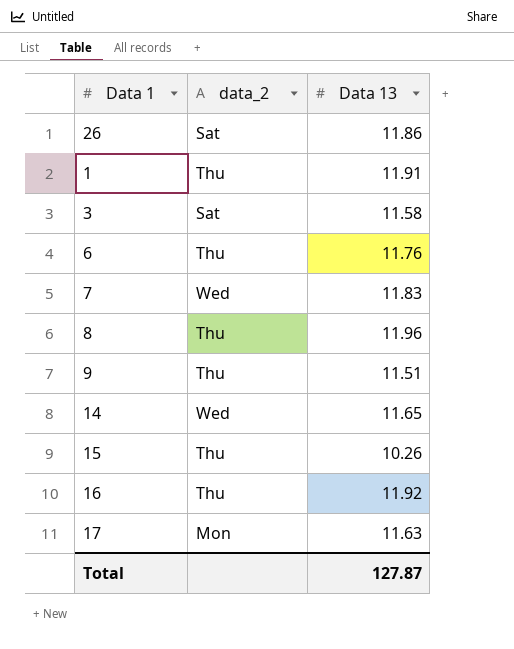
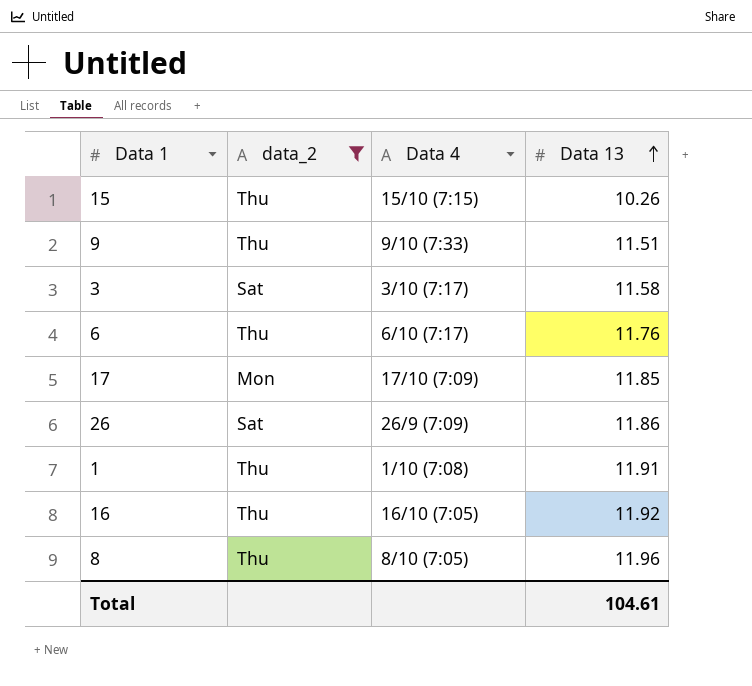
filter: none -> data_2 != Wed
row order: none -> Data 13 ascending
column Data 4 | position: none -> 3
17 | Data 13: 11.63 -> 11.85
Total | Data 13: 127.87 -> 104.61

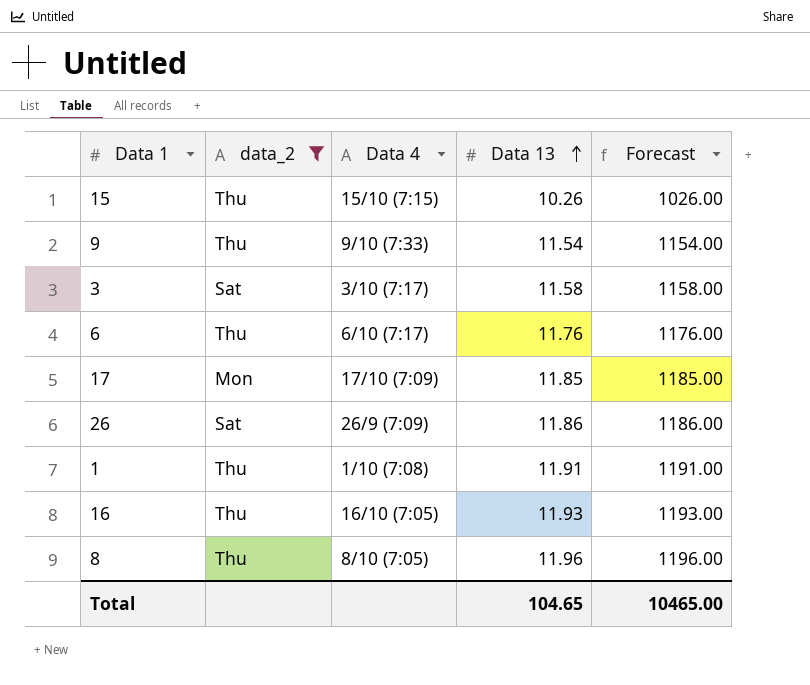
column Forecast | formula: none -> [Data 13] * 100
9 | Data 13: 11.51 -> 11.54
16 | Data 13: 11.92 -> 11.93
Total | Data 13: 104.61 -> 104.65

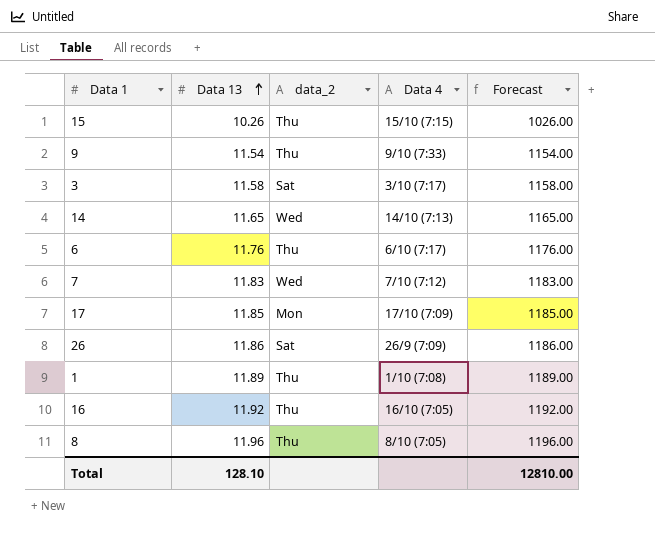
filter: data_2 != Wed -> none
column Data 13 | position: 4 -> 2
1 | Data 13: 11.91 -> 11.89
1 | Forecast: 1191.00 -> 1189.00
16 | Data 13: 11.93 -> 11.92
16 | Forecast: 1193.00 -> 1192.00
Total | Data 13: 104.65 -> 128.10
Total | Forecast: 10465.00 -> 12810.00

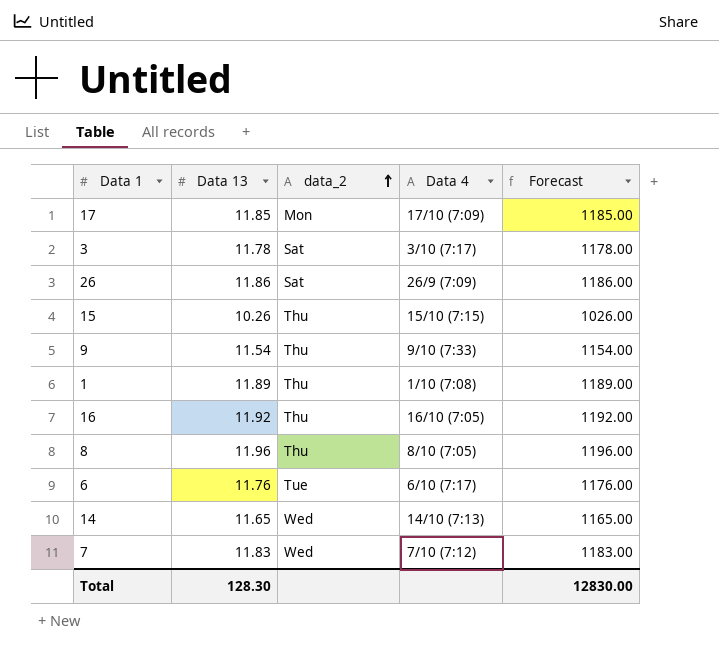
row order: Data 13 ascending -> data_2 ascending
3 | Data 13: 11.58 -> 11.78
3 | Forecast: 1158.00 -> 1178.00
6 | data_2: Thu -> Tue
Total | Data 13: 128.10 -> 128.30
Total | Forecast: 12810.00 -> 12830.00

